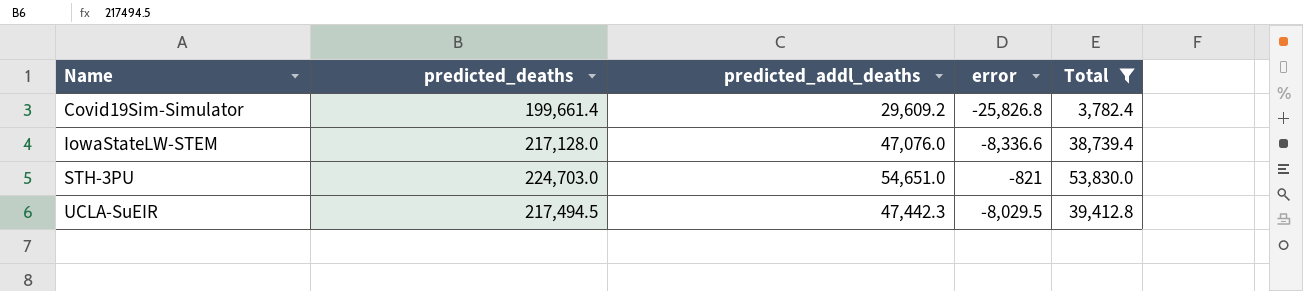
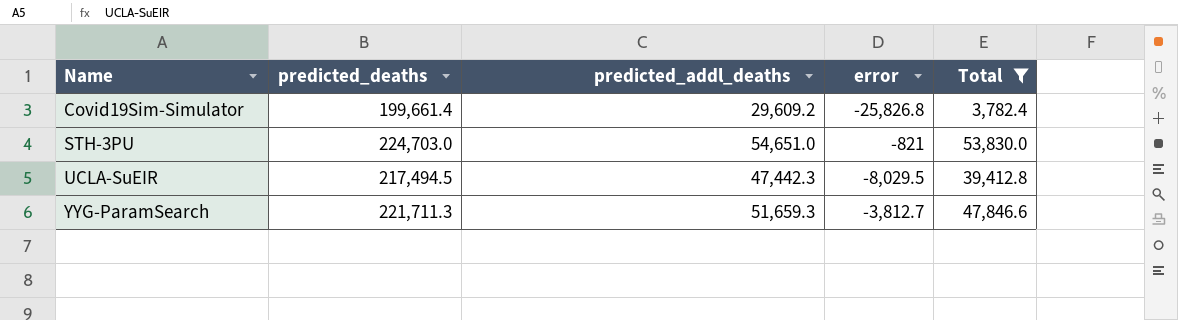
row IowaStateLW-STEM: 217,128.0 | 47,076.0 | -8,336.6 | 38,739.4 -> none
row YYG-ParamSearch: none -> 221,711.3 | 51,659.3 | -3,812.7 | 47,846.6

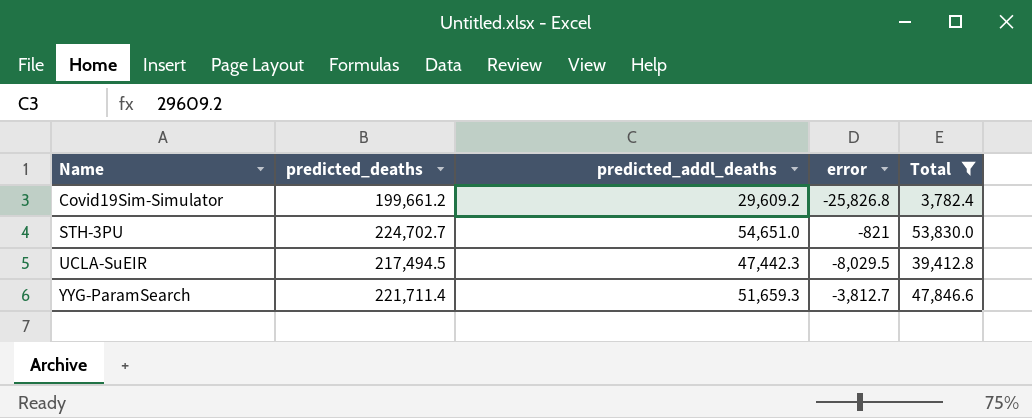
Covid19Sim-Simulator | predicted_deaths: 199,661.4 -> 199,661.2
STH-3PU | predicted_deaths: 224,703.0 -> 224,702.7
YYG-ParamSearch | predicted_deaths: 221,711.3 -> 221,711.4

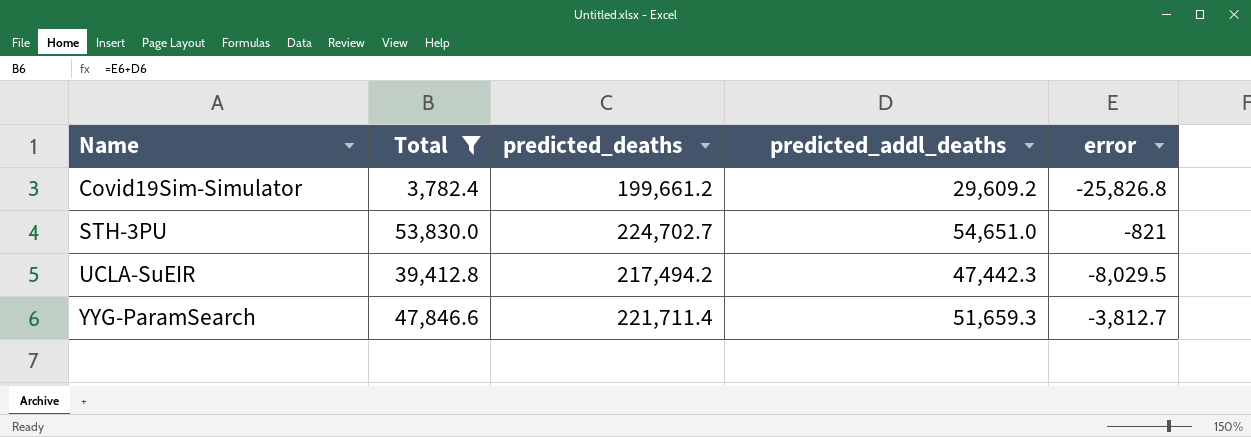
column Total | position: 5 -> 2
UCLA-SuEIR | predicted_deaths: 217,494.5 -> 217,494.2

